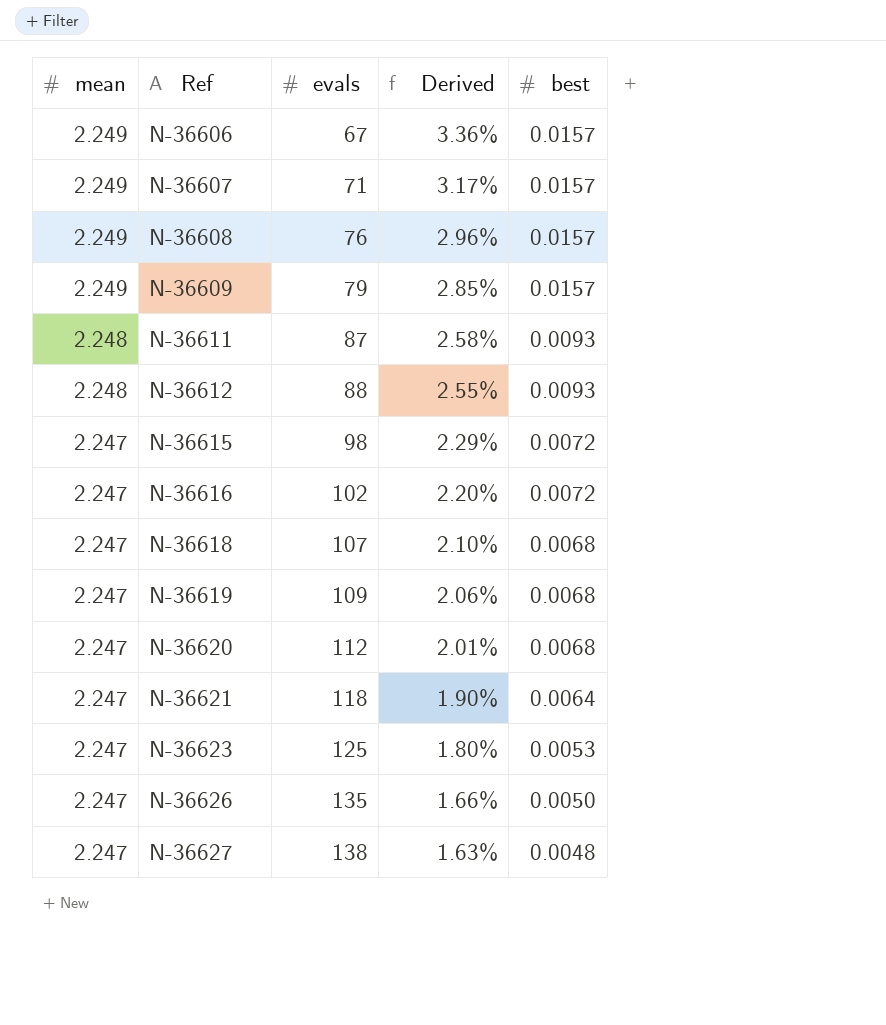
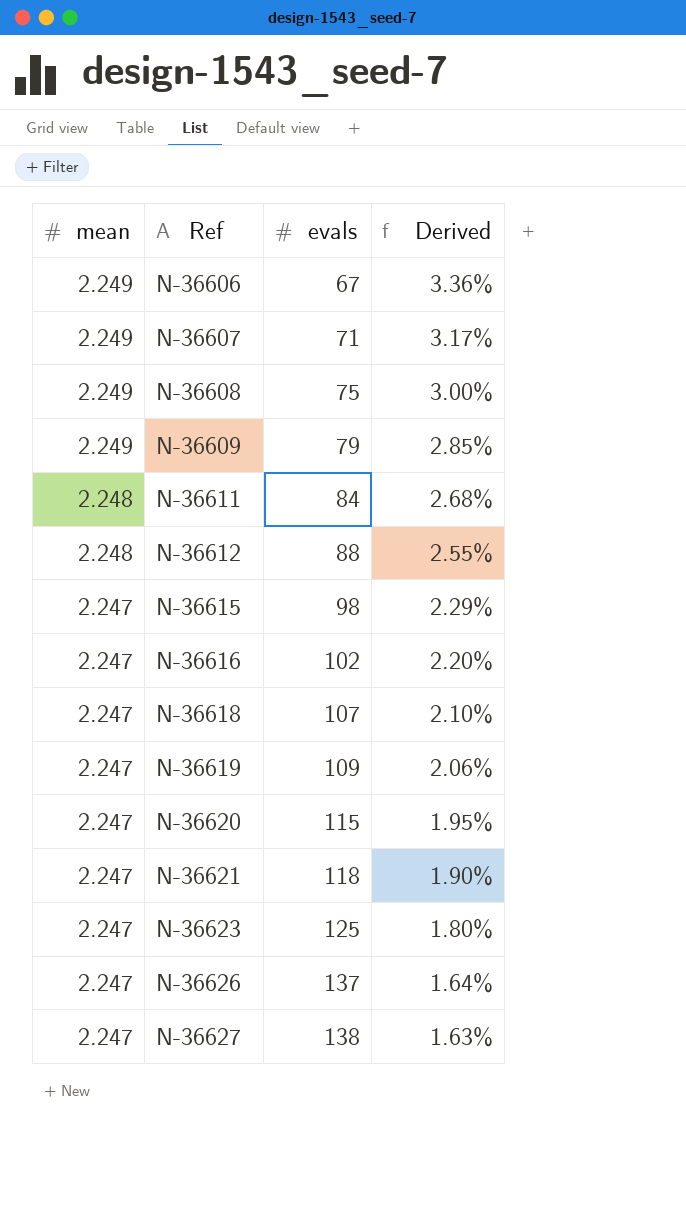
column best | position: 5 -> none
N-36608 | evals: 76 -> 75
N-36608 | Derived: 2.96% -> 3.00%
N-36611 | evals: 87 -> 84
N-36611 | Derived: 2.58% -> 2.68%
N-36620 | evals: 112 -> 115
N-36620 | Derived: 2.01% -> 1.95%
N-36626 | evals: 135 -> 137
N-36626 | Derived: 1.66% -> 1.64%

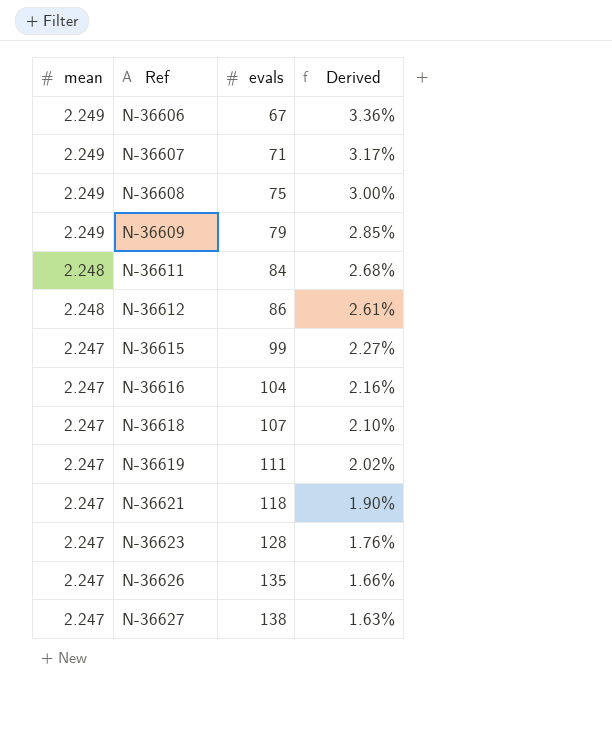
row N-36620: 2.247 | 115 | 1.95% -> none
N-36612 | evals: 88 -> 86
N-36612 | Derived: 2.55% -> 2.61%
N-36615 | evals: 98 -> 99
N-36615 | Derived: 2.29% -> 2.27%
N-36616 | evals: 102 -> 104
N-36616 | Derived: 2.20% -> 2.16%
N-36619 | evals: 109 -> 111
N-36619 | Derived: 2.06% -> 2.02%
N-36623 | evals: 125 -> 128
N-36623 | Derived: 1.80% -> 1.76%
N-36626 | evals: 137 -> 135
N-36626 | Derived: 1.64% -> 1.66%

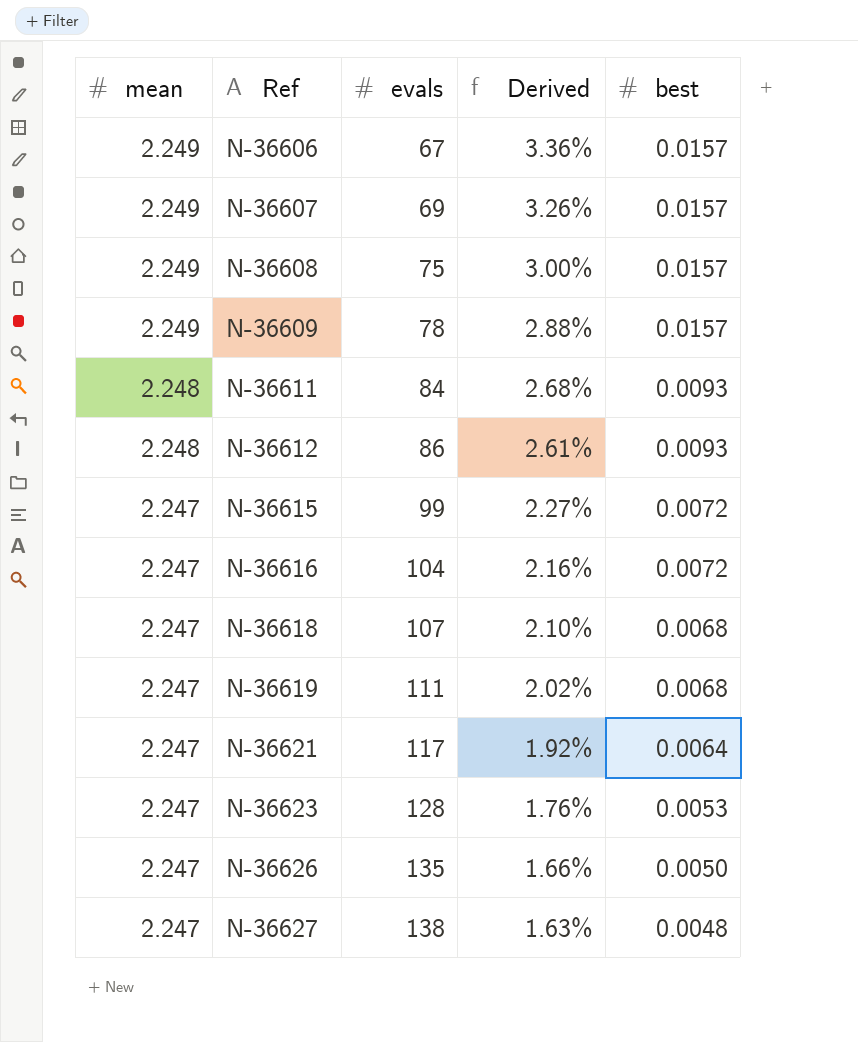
column best | position: none -> 5
N-36607 | evals: 71 -> 69
N-36607 | Derived: 3.17% -> 3.26%
N-36609 | evals: 79 -> 78
N-36609 | Derived: 2.85% -> 2.88%
N-36621 | evals: 118 -> 117
N-36621 | Derived: 1.90% -> 1.92%

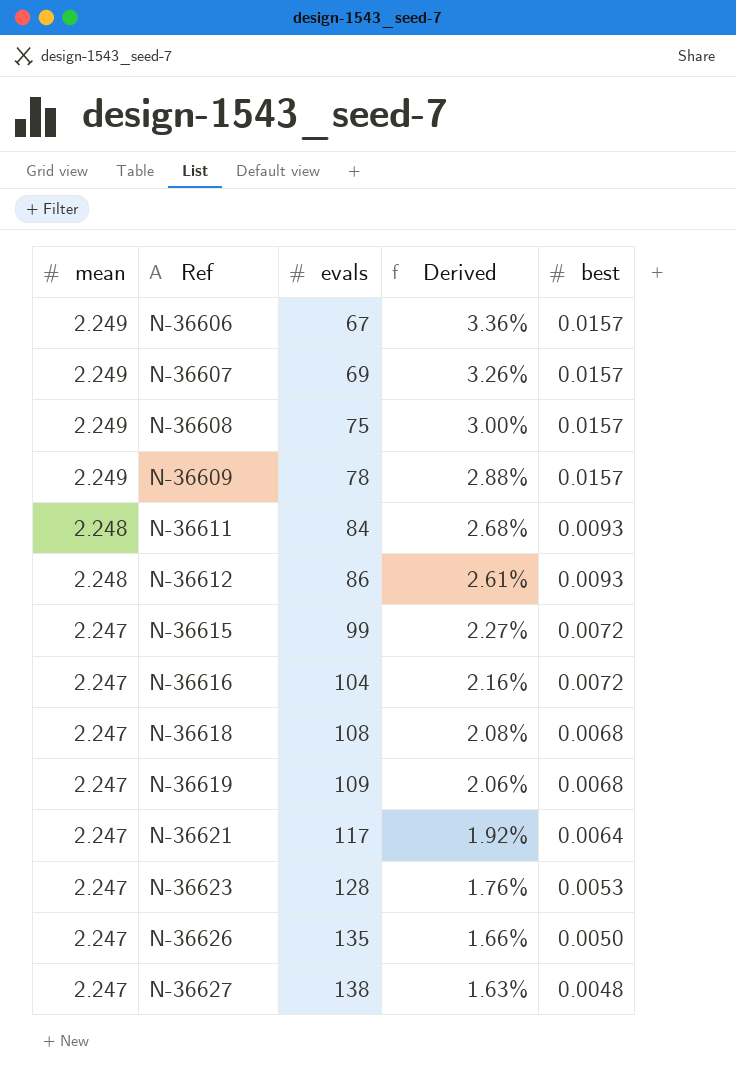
N-36618 | evals: 107 -> 108
N-36618 | Derived: 2.10% -> 2.08%
N-36619 | evals: 111 -> 109
N-36619 | Derived: 2.02% -> 2.06%

